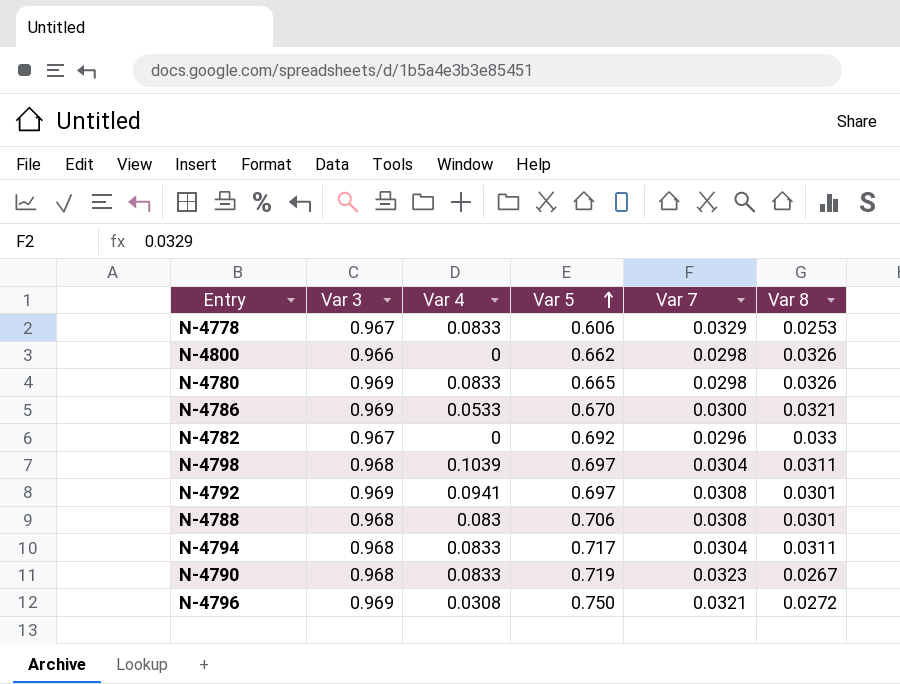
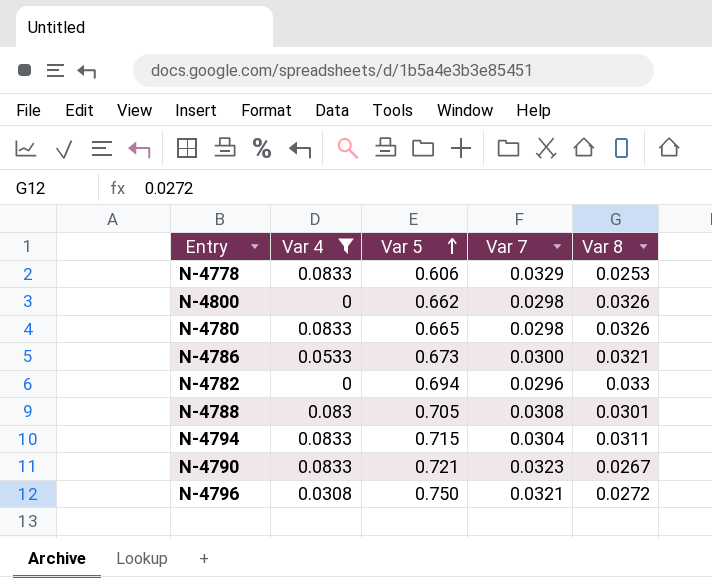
filter: none -> Var 4 <= 0.0833
column Var 3 | position: 2 -> none
N-4786 | Var 5: 0.670 -> 0.673
N-4782 | Var 5: 0.692 -> 0.694
N-4788 | Var 5: 0.706 -> 0.705
N-4794 | Var 5: 0.717 -> 0.715
N-4790 | Var 5: 0.719 -> 0.721

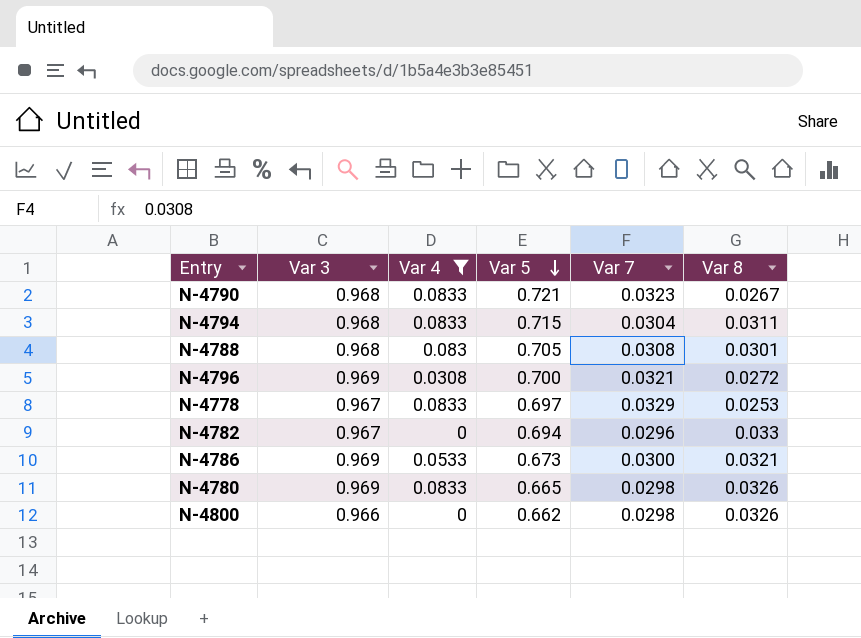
row order: Var 5 ascending -> Var 5 descending
column Var 3 | position: none -> 2
N-4796 | Var 5: 0.750 -> 0.700
N-4778 | Var 5: 0.606 -> 0.697

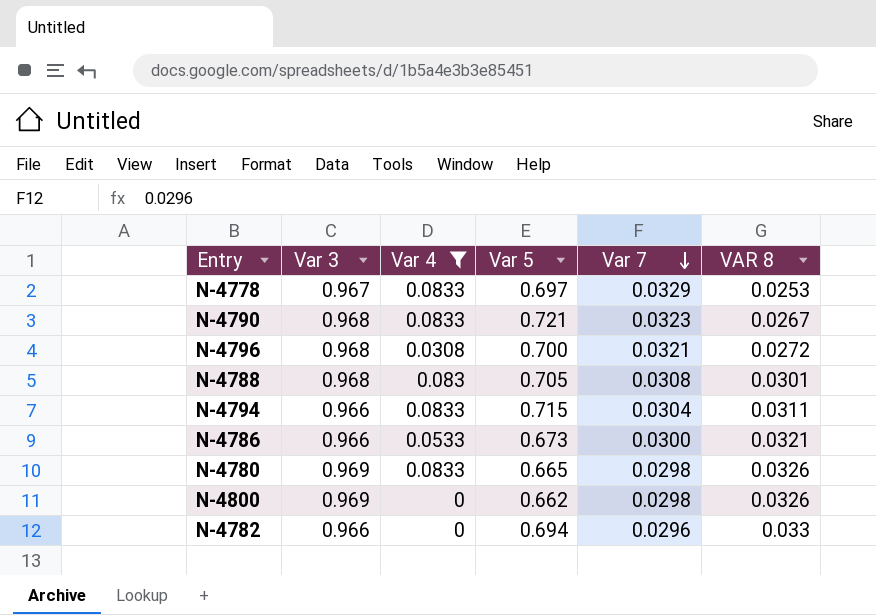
row order: Var 5 descending -> Var 7 descending
column name: Var 8 -> VAR 8
N-4796 | Var 3: 0.969 -> 0.968
N-4794 | Var 3: 0.968 -> 0.966
N-4786 | Var 3: 0.969 -> 0.966
N-4800 | Var 3: 0.966 -> 0.969
N-4782 | Var 3: 0.967 -> 0.966

